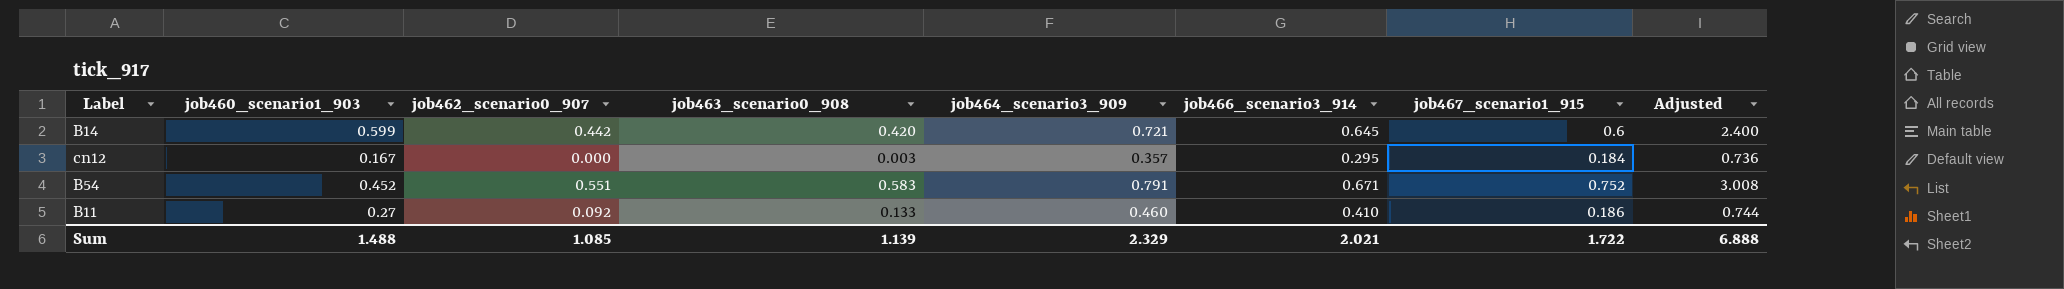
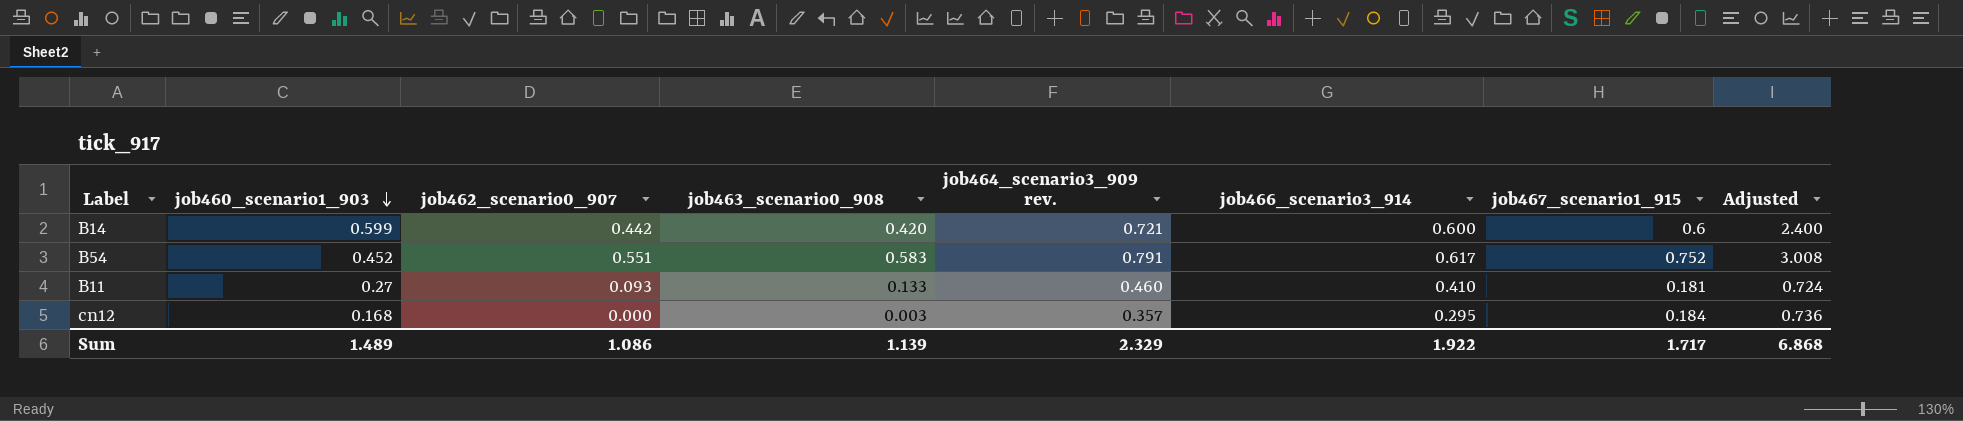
row order: none -> job460_scenario1_903 descending
column name: job464_scenario3_909 -> job464_scenario3_909 rev.
B14 | job466_scenario3_914: 0.645 -> 0.600
B54 | job466_scenario3_914: 0.671 -> 0.617
B11 | job462_scenario0_907: 0.092 -> 0.093
B11 | job467_scenario1_915: 0.186 -> 0.181
B11 | Adjusted: 0.744 -> 0.724
cn12 | job460_scenario1_903: 0.167 -> 0.168
Sum | job460_scenario1_903: 1.488 -> 1.489
Sum | job462_scenario0_907: 1.085 -> 1.086
Sum | job466_scenario3_914: 2.021 -> 1.922
Sum | job467_scenario1_915: 1.722 -> 1.717
Sum | Adjusted: 6.888 -> 6.868

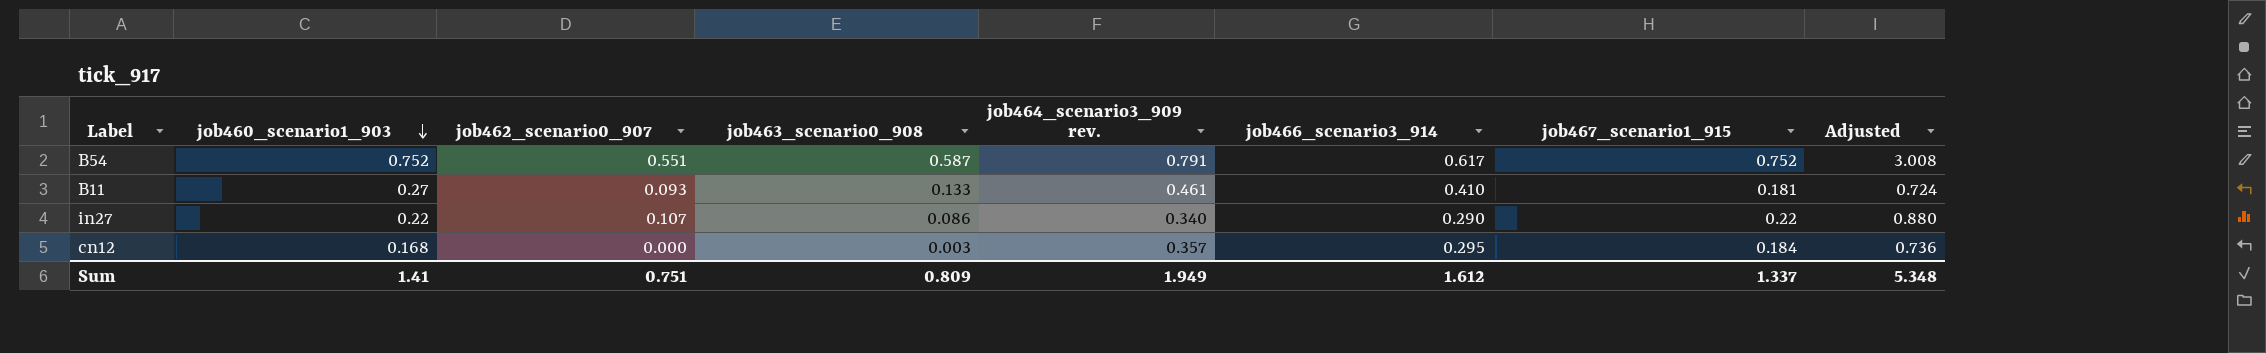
row B14: 0.599 | 0.442 | 0.420 | 0.721 | 0.600 | 0.6 | 2.400 -> none
B54 | job460_scenario1_903: 0.452 -> 0.752
B54 | job463_scenario0_908: 0.583 -> 0.587
B11 | job464_scenario3_909 rev.: 0.460 -> 0.461
row in27: none -> 0.22 | 0.107 | 0.086 | 0.340 | 0.290 | 0.22 | 0.880
Sum | job460_scenario1_903: 1.489 -> 1.41
Sum | job462_scenario0_907: 1.086 -> 0.751
Sum | job463_scenario0_908: 1.139 -> 0.809
Sum | job464_scenario3_909 rev.: 2.329 -> 1.949
Sum | job466_scenario3_914: 1.922 -> 1.612
Sum | job467_scenario1_915: 1.717 -> 1.337
Sum | Adjusted: 6.868 -> 5.348

